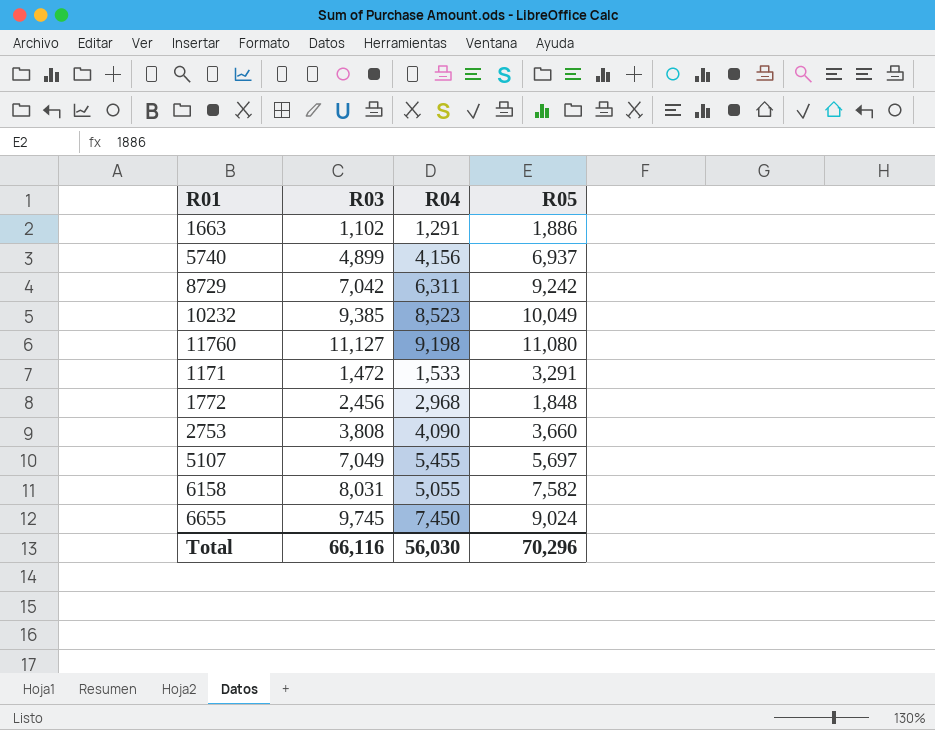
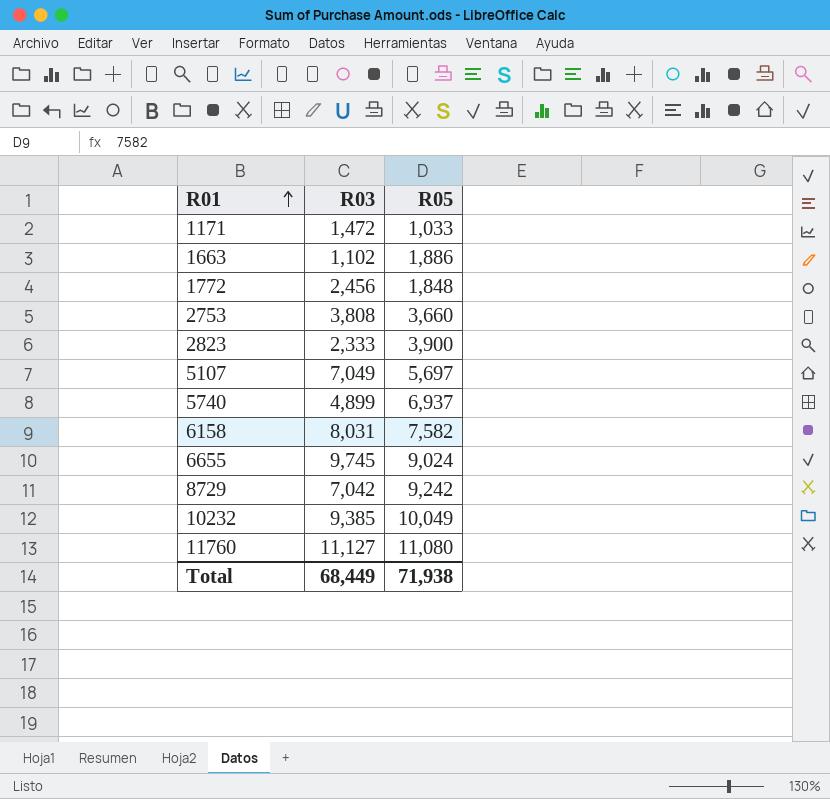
row order: none -> R01 ascending
column R04 | position: 3 -> none
1171 | R05: 3,291 -> 1,033
row 2823: none -> 2,333 | 3,900
Total | R03: 66,116 -> 68,449
Total | R05: 70,296 -> 71,938

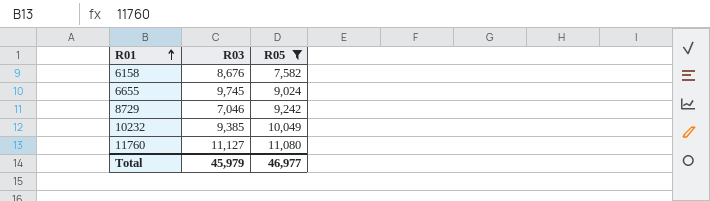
filter: none -> R05 >= 7,582
6158 | R03: 8,031 -> 8,676
8729 | R03: 7,042 -> 7,046
Total | R03: 68,449 -> 45,979
Total | R05: 71,938 -> 46,977

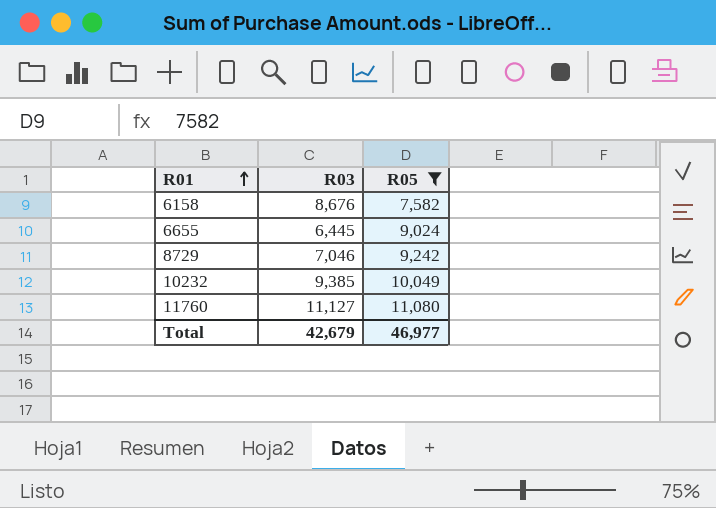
6655 | R03: 9,745 -> 6,445
Total | R03: 45,979 -> 42,679

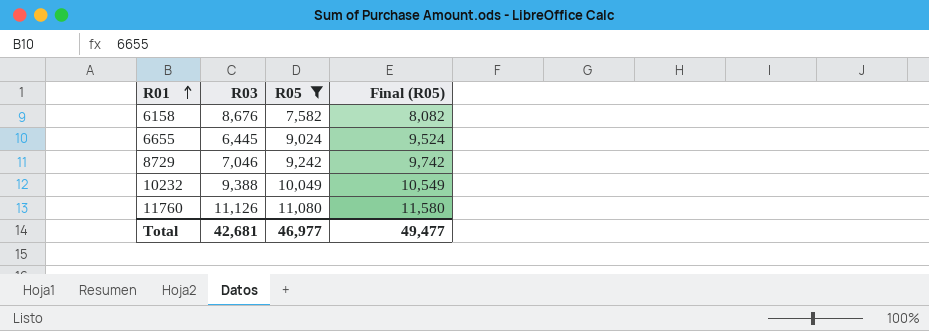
column Final (R05) | formula: none -> [R05] + 500
10232 | R03: 9,385 -> 9,388
11760 | R03: 11,127 -> 11,126
Total | R03: 42,679 -> 42,681

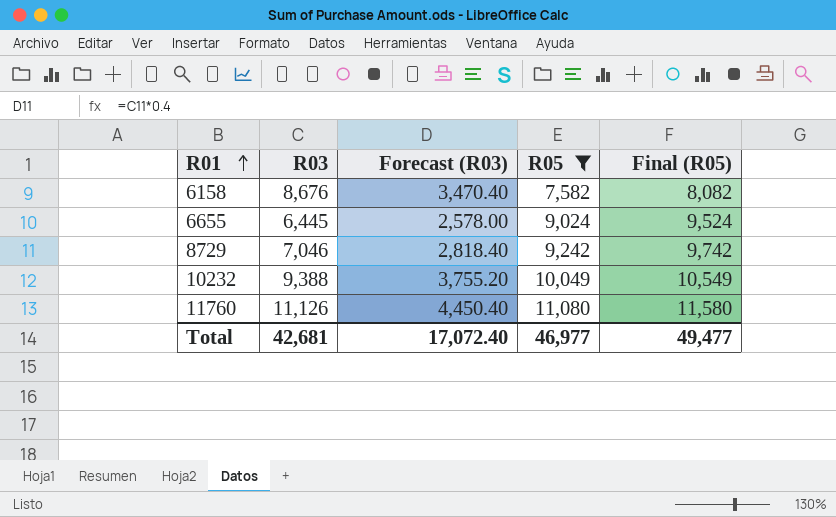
column Forecast (R03) | formula: none -> [R03] * 0.4

